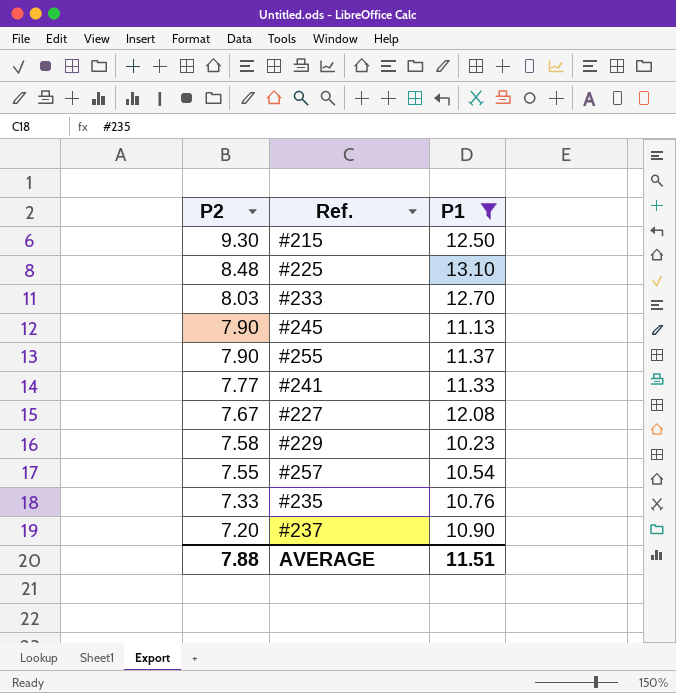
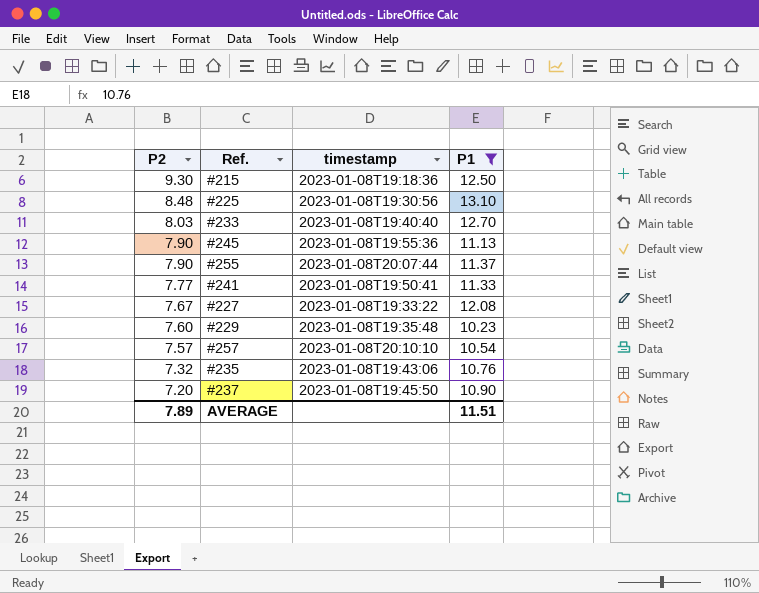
column timestamp | position: none -> 3
#229 | P2: 7.58 -> 7.60
#257 | P2: 7.55 -> 7.57
#235 | P2: 7.33 -> 7.32
AVERAGE | P2: 7.88 -> 7.89

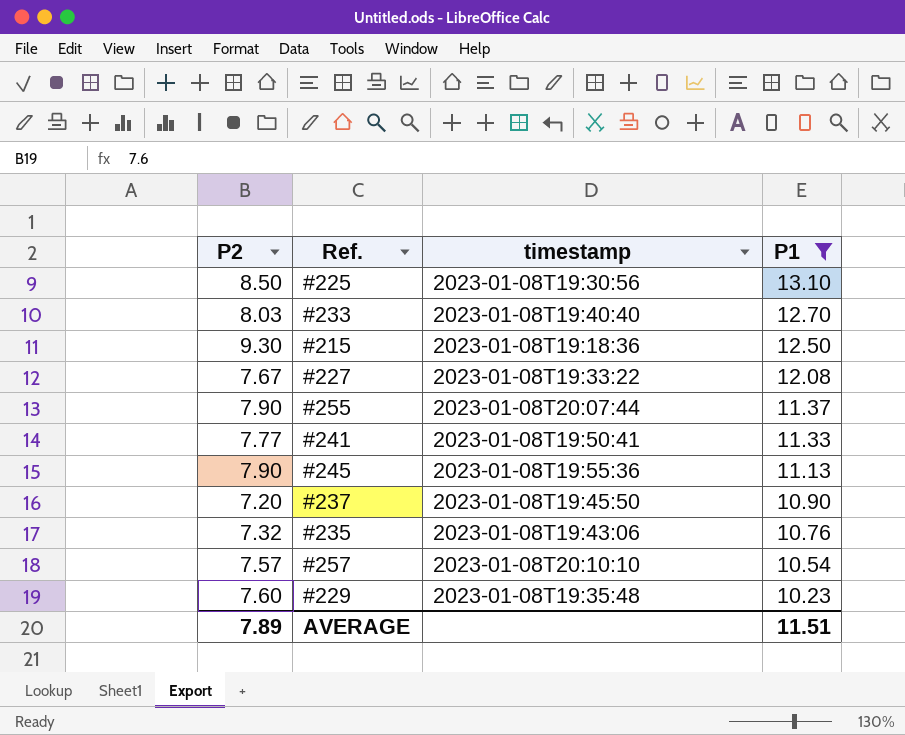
row order: P2 descending -> P1 descending
#225 | P2: 8.48 -> 8.50

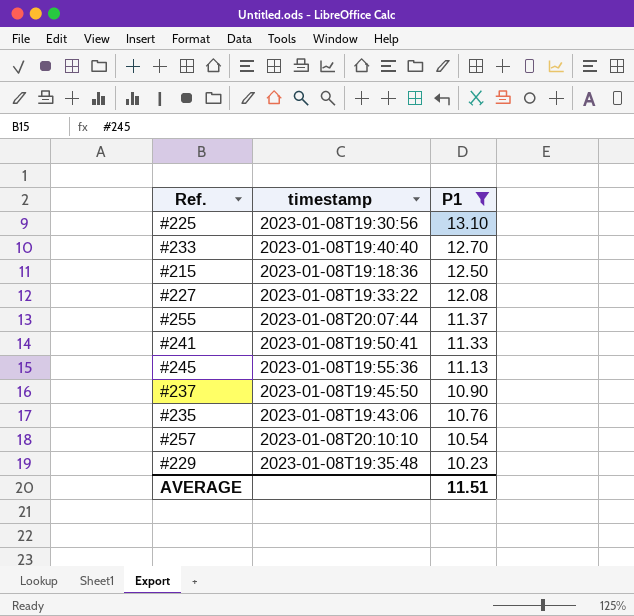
column P2 | position: 1 -> none

